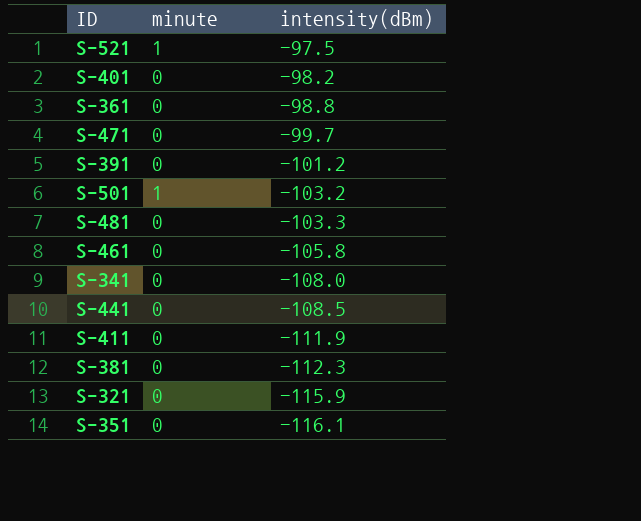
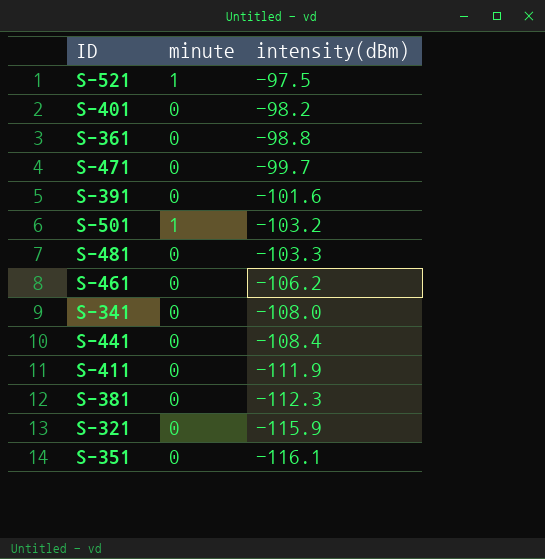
S-391 | intensity(dBm): -101.2 -> -101.6
S-461 | intensity(dBm): -105.8 -> -106.2
S-441 | intensity(dBm): -108.5 -> -108.4

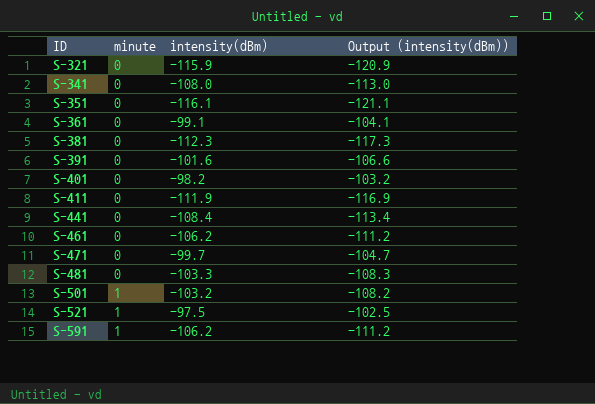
row order: intensity(dBm) descending -> ID ascending
column Output (intensity(dBm)) | formula: none -> [intensity(dBm)] - 5
S-361 | intensity(dBm): -98.8 -> -99.1
row S-591: none -> 1 | -106.2 | -111.2

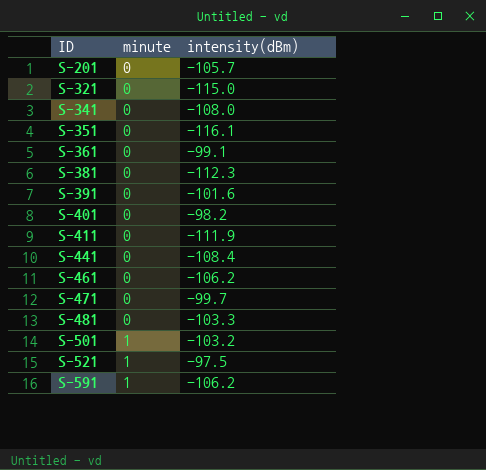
column Output (intensity(dBm)) | formula: [intensity(dBm)] - 5 -> none
row S-201: none -> 0 | -105.7
S-321 | intensity(dBm): -115.9 -> -115.0

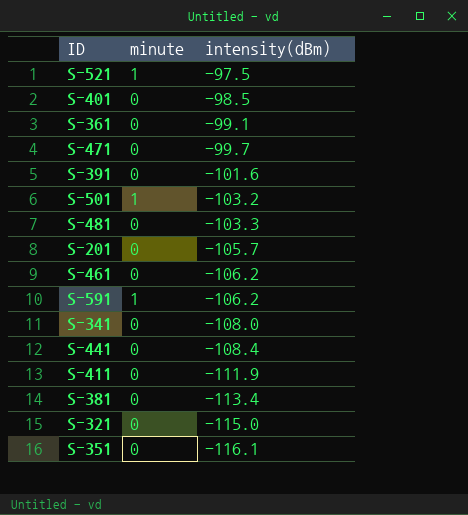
row order: ID ascending -> intensity(dBm) descending
S-401 | intensity(dBm): -98.2 -> -98.5
S-381 | intensity(dBm): -112.3 -> -113.4

